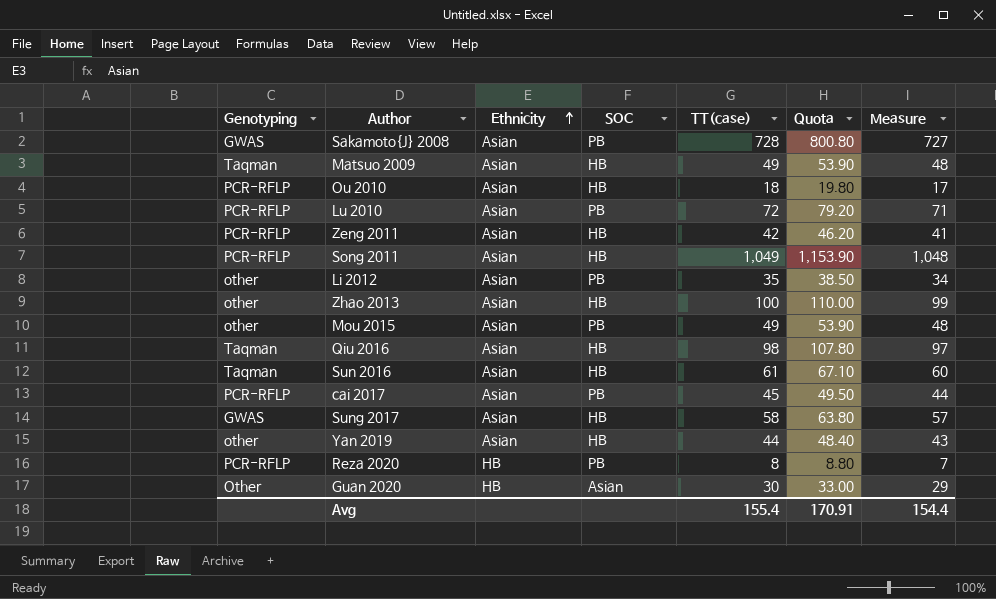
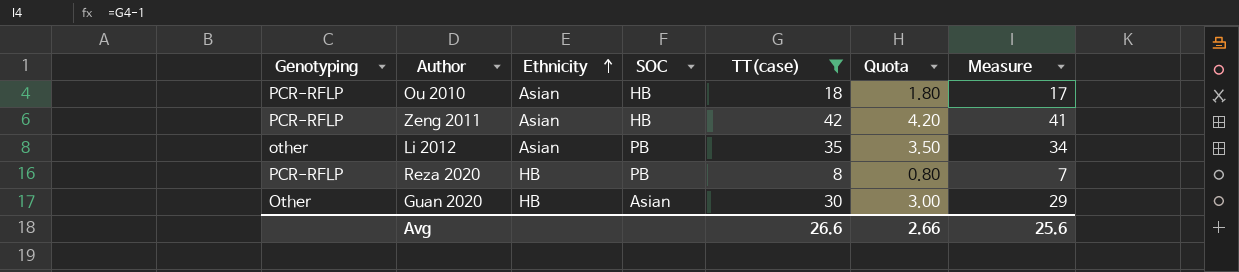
filter: none -> TT(case) <= 42
column Quota | formula: [TT(case)] * 1.1 -> [TT(case)] * 0.1
Avg | TT(case): 155.4 -> 26.6
Avg | Quota: 170.91 -> 2.66
Avg | Measure: 154.4 -> 25.6

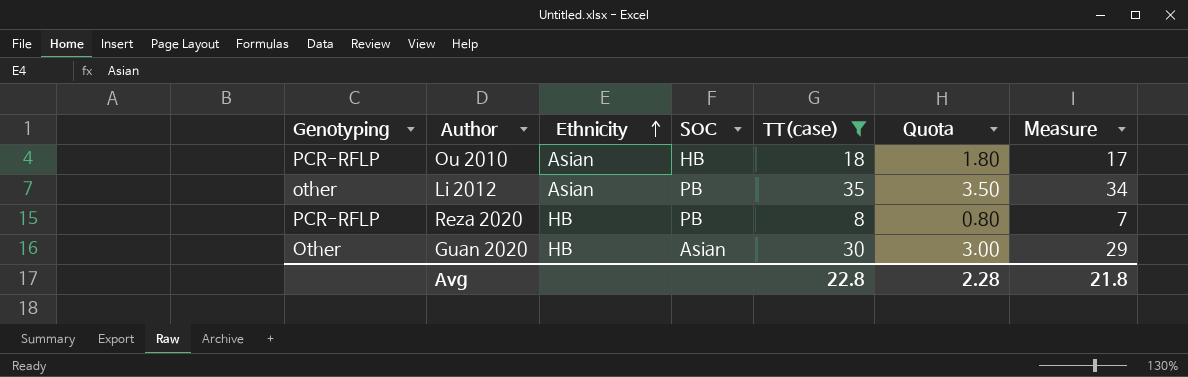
row Zeng 2011: PCR-RFLP | Asian | HB | 42 | 4.20 | 41 -> none
Avg | TT(case): 26.6 -> 22.8
Avg | Quota: 2.66 -> 2.28
Avg | Measure: 25.6 -> 21.8

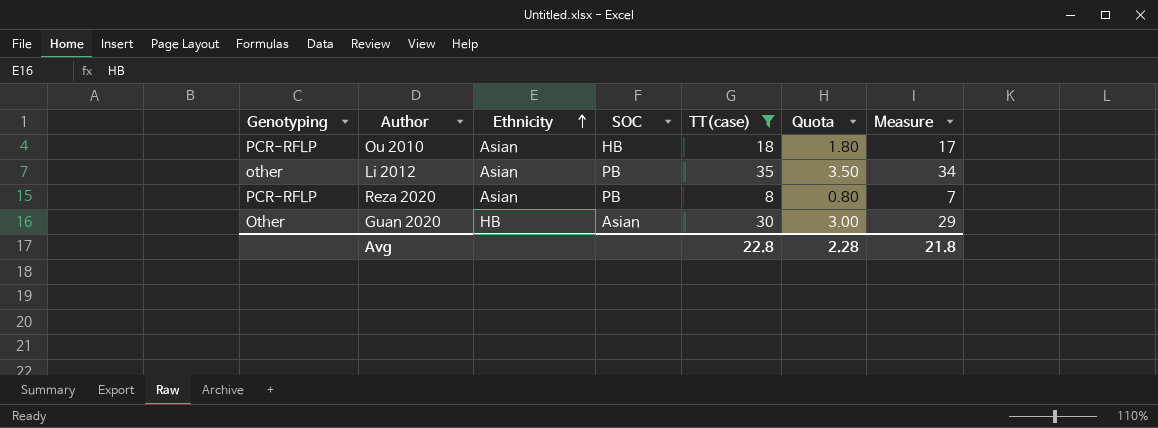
Reza 2020 | Ethnicity: HB -> Asian

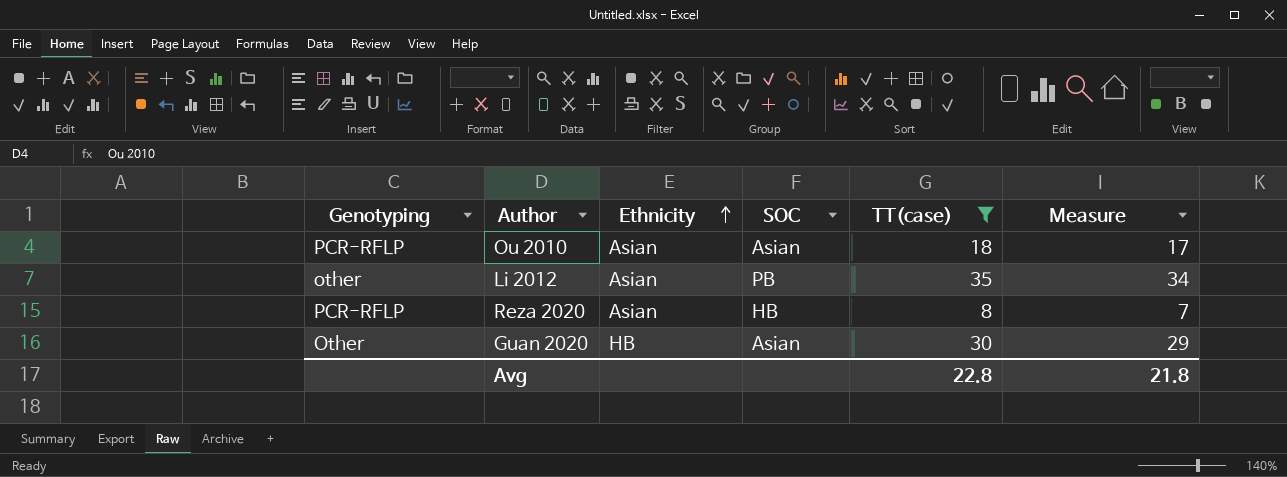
column Quota | formula: [TT(case)] * 0.1 -> none
Ou 2010 | SOC: HB -> Asian
Reza 2020 | SOC: PB -> HB

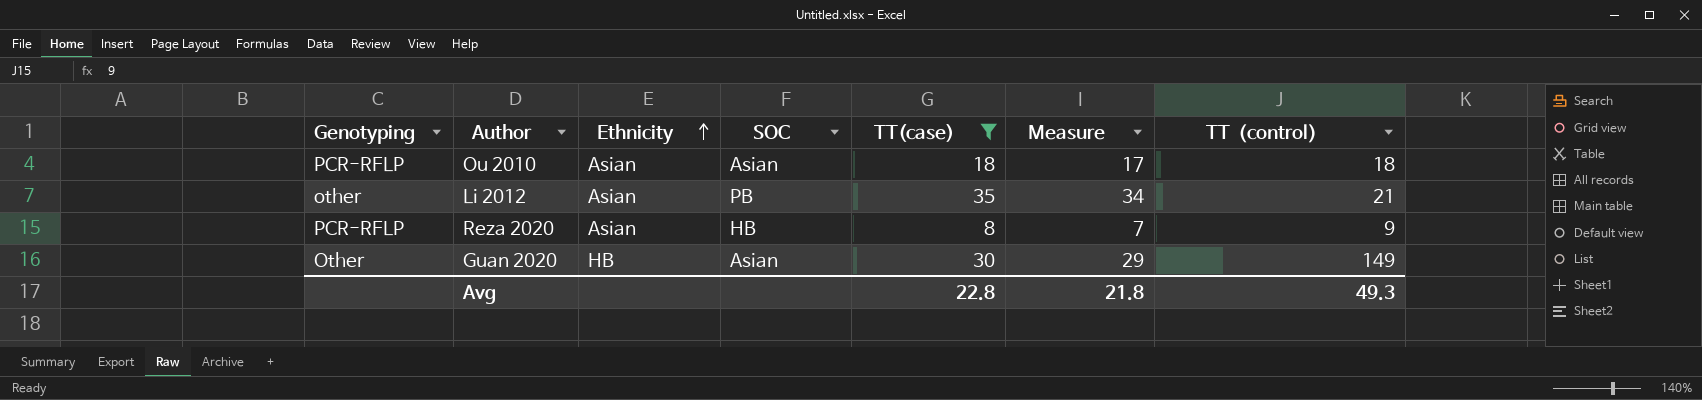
column TT（control） | position: none -> 7

